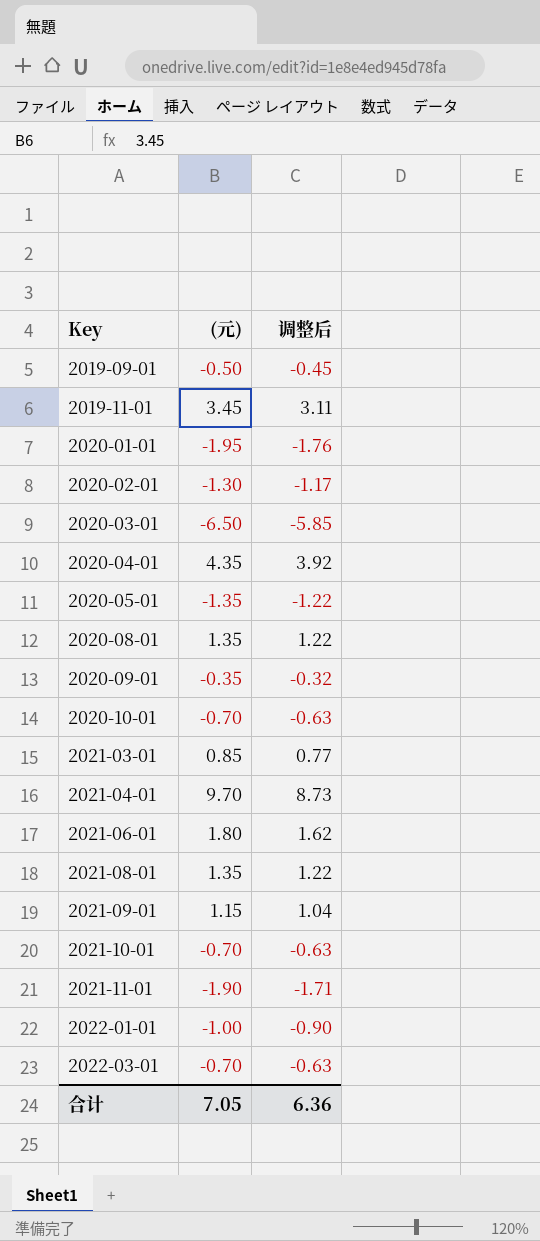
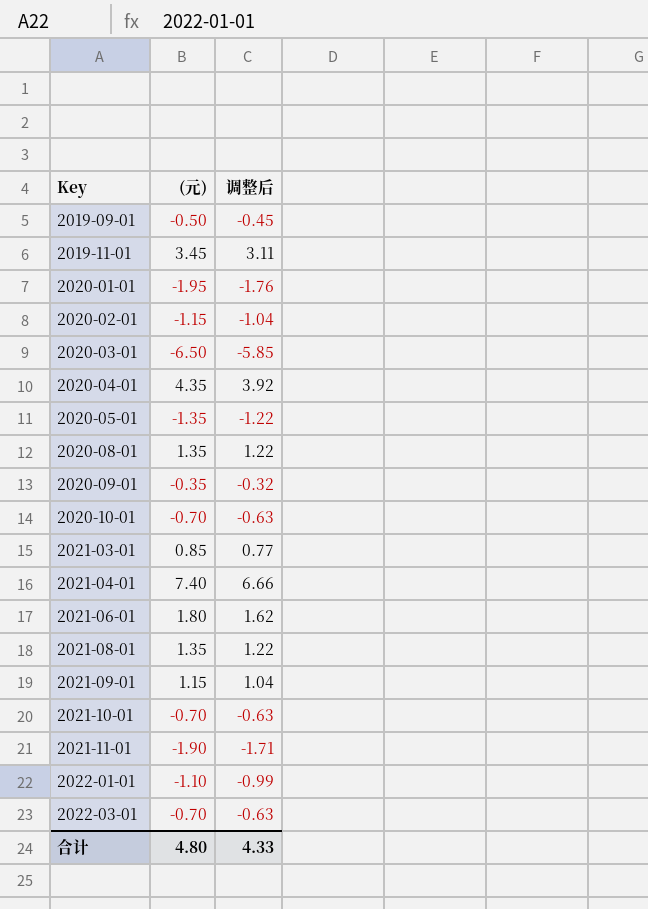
2020-02-01 | (元): -1.30 -> -1.15
2020-02-01 | 调整后: -1.17 -> -1.04
2021-04-01 | (元): 9.70 -> 7.40
2021-04-01 | 调整后: 8.73 -> 6.66
2022-01-01 | (元): -1.00 -> -1.10
2022-01-01 | 调整后: -0.90 -> -0.99
合计 | (元): 7.05 -> 4.80
合计 | 调整后: 6.36 -> 4.33

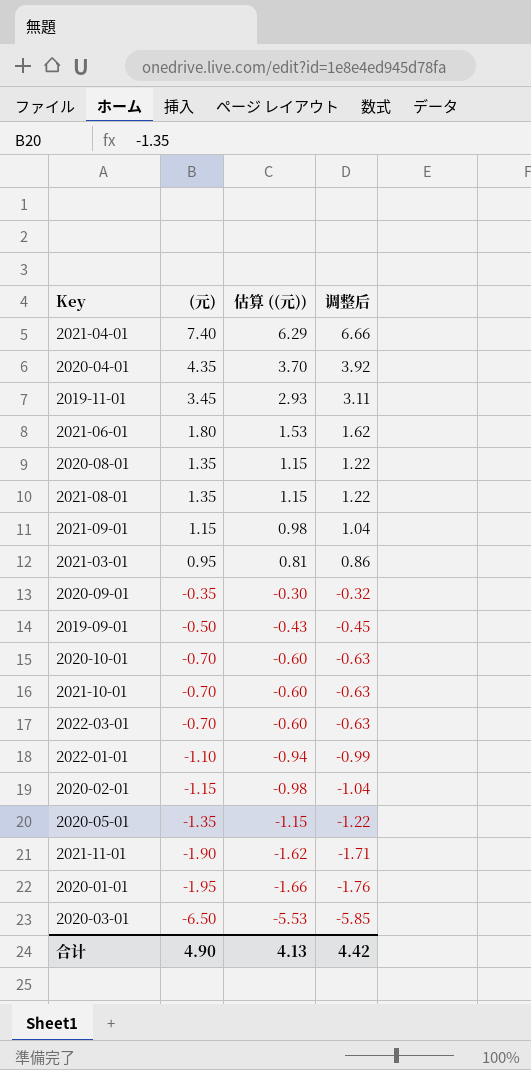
row order: Key ascending -> (元) descending
column 估算 ((元)) | formula: none -> [(元)] * 0.85
2021-03-01 | (元): 0.85 -> 0.95
2021-03-01 | 调整后: 0.77 -> 0.86
合计 | (元): 4.80 -> 4.90
合计 | 调整后: 4.33 -> 4.42

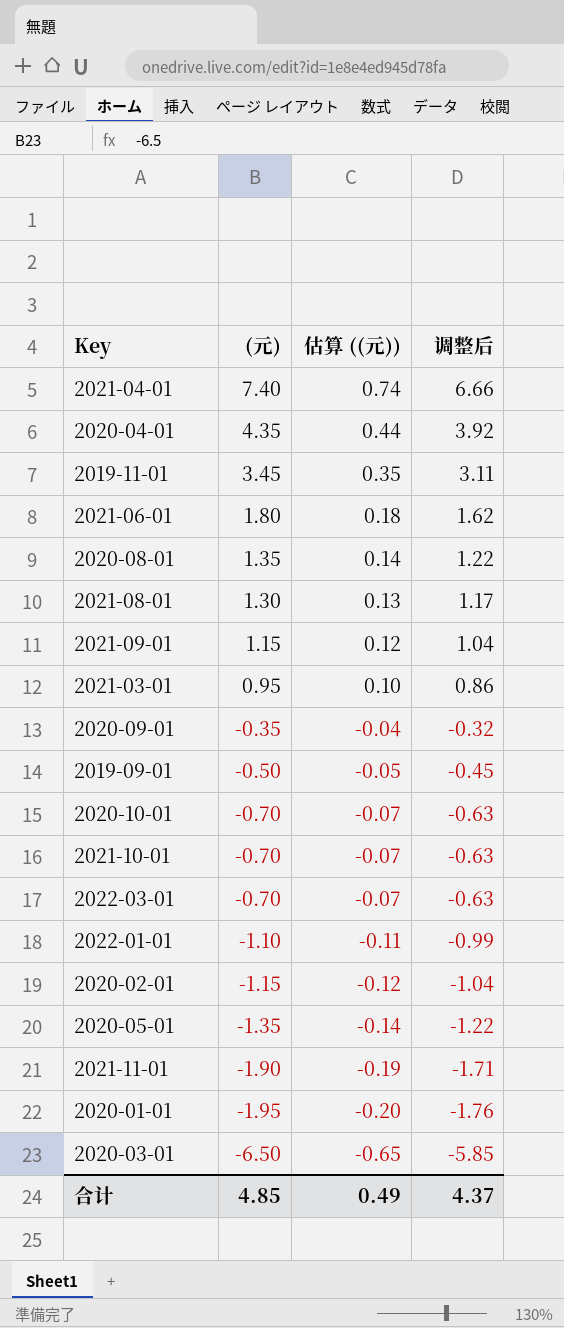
column 估算 ((元)) | formula: [(元)] * 0.85 -> [(元)] * 0.1
2021-08-01 | (元): 1.35 -> 1.30
2021-08-01 | 调整后: 1.22 -> 1.17
合计 | (元): 4.90 -> 4.85
合计 | 估算 ((元)): 4.13 -> 0.49
合计 | 调整后: 4.42 -> 4.37

